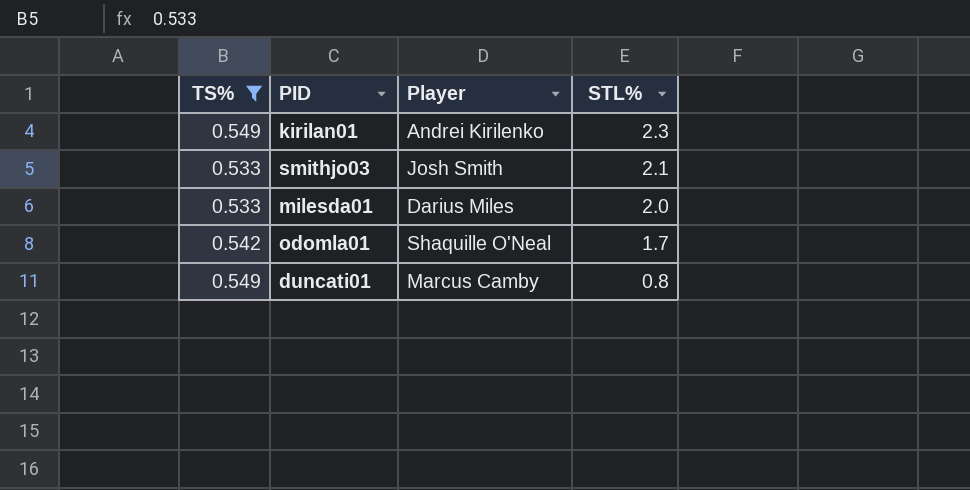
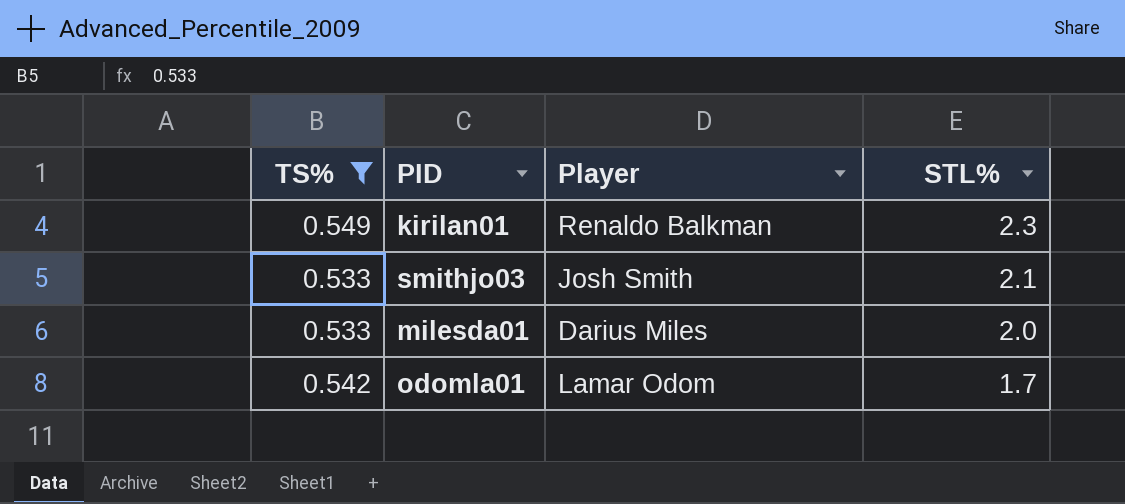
row duncati01: 0.549 | Marcus Camby | 0.8 -> none
kirilan01 | Player: Andrei Kirilenko -> Renaldo Balkman
odomla01 | Player: Shaquille O'Neal -> Lamar Odom

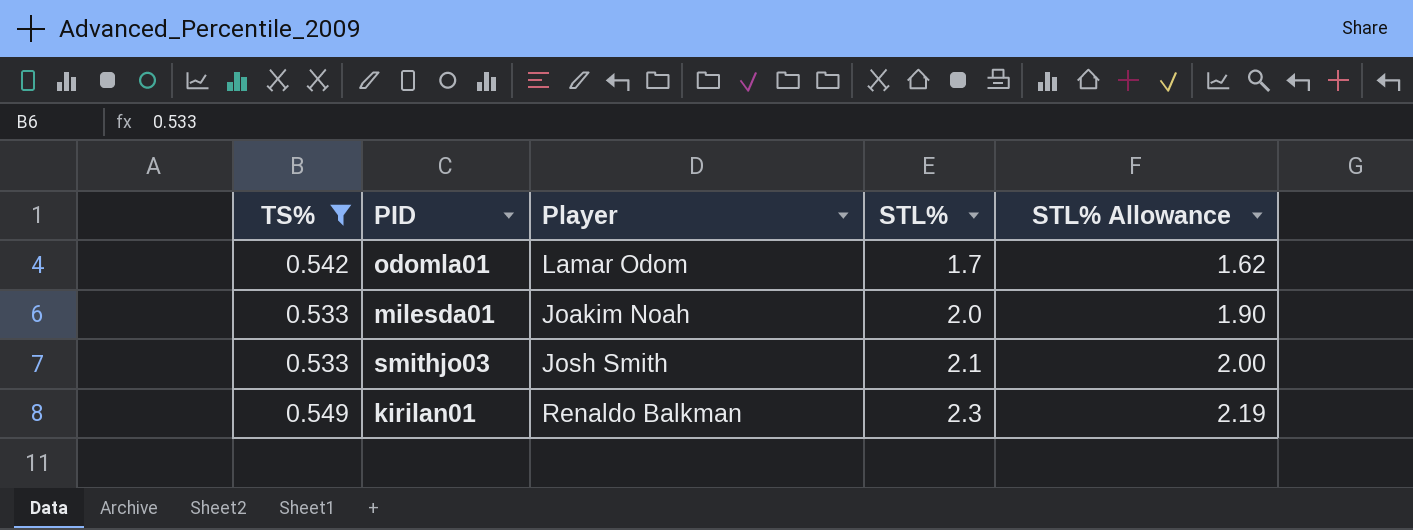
row order: STL% descending -> STL% ascending
column STL% Allowance | formula: none -> [STL%] * 0.95
milesda01 | Player: Darius Miles -> Joakim Noah

